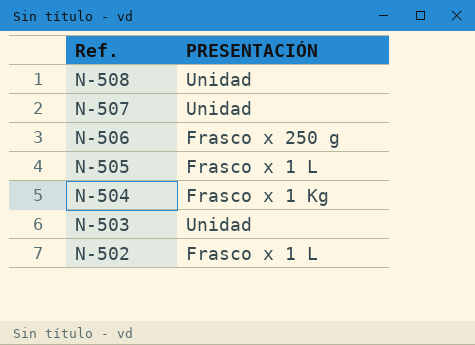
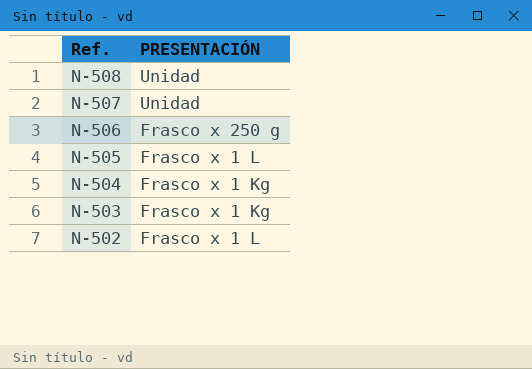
N-503 | PRESENTACIÓN: Unidad -> Frasco x 1 Kg

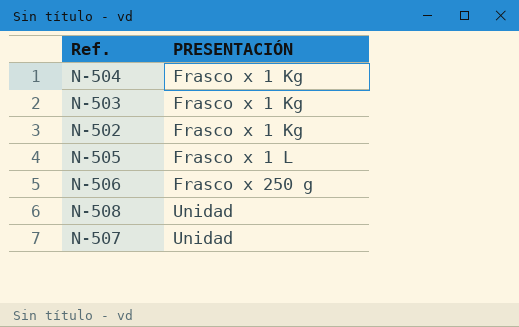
row order: Ref. descending -> PRESENTACIÓN ascending
N-502 | PRESENTACIÓN: Frasco x 1 L -> Frasco x 1 Kg

